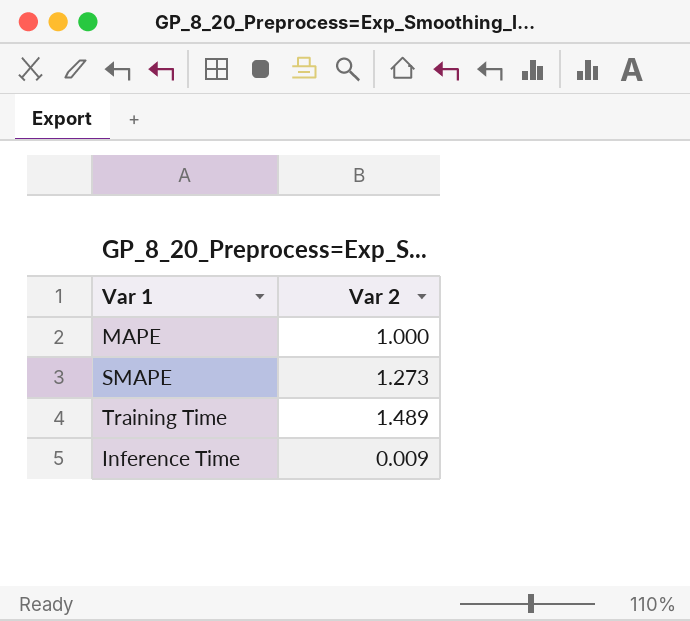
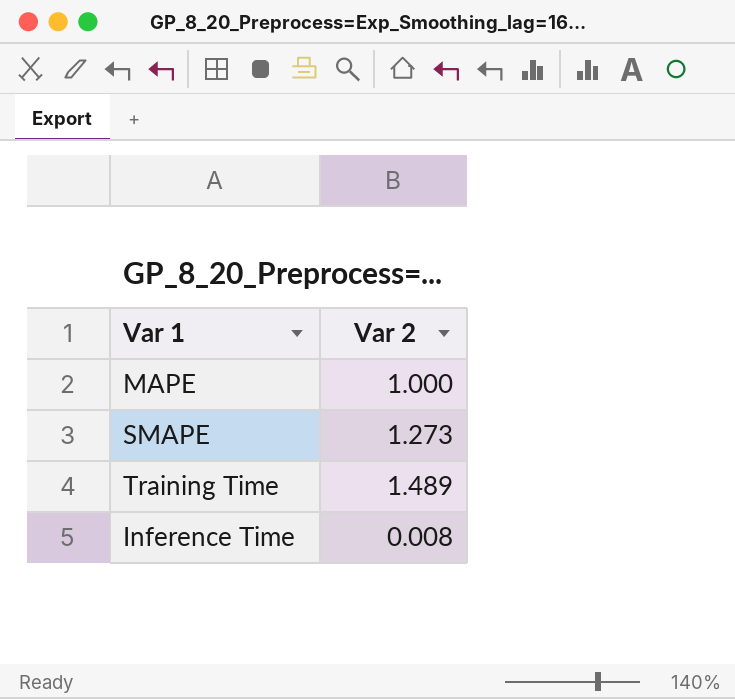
Inference Time | Var 2: 0.009 -> 0.008

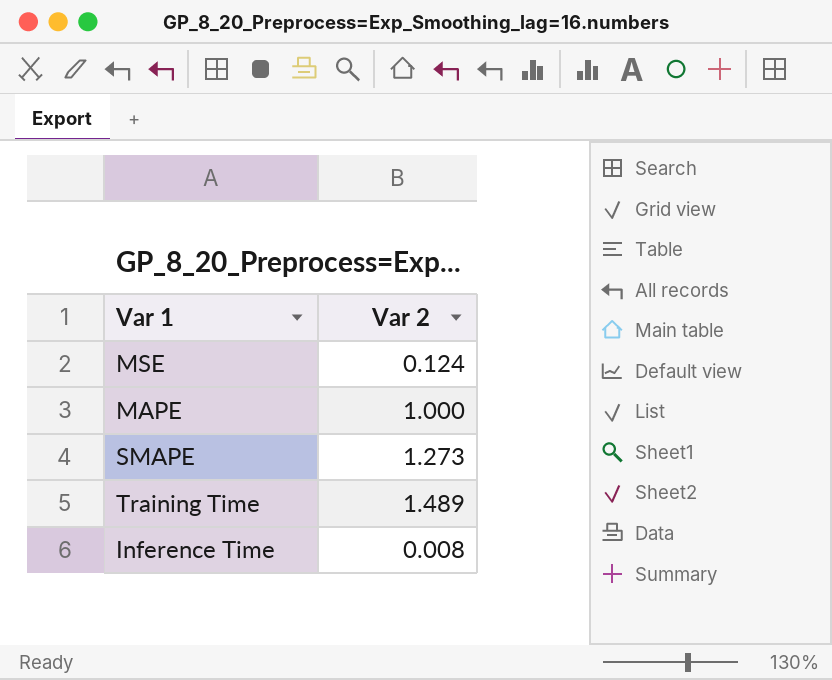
row MSE: none -> 0.124

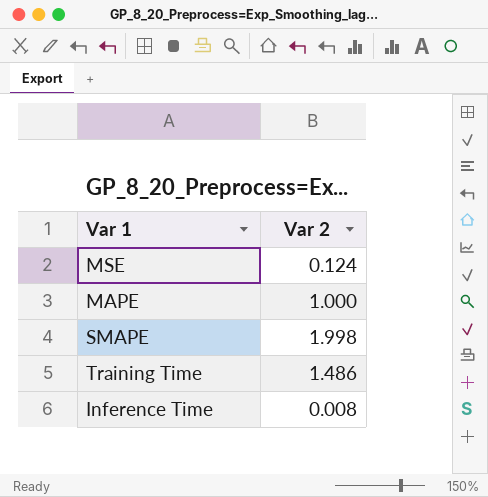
SMAPE | Var 2: 1.273 -> 1.998
Training Time | Var 2: 1.489 -> 1.486

